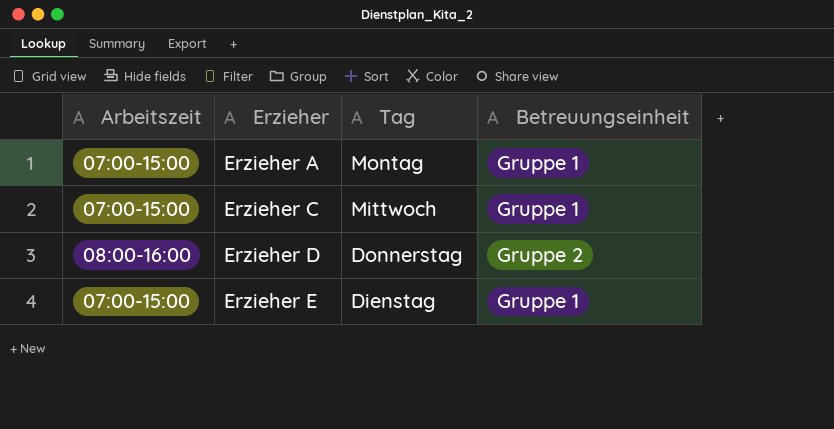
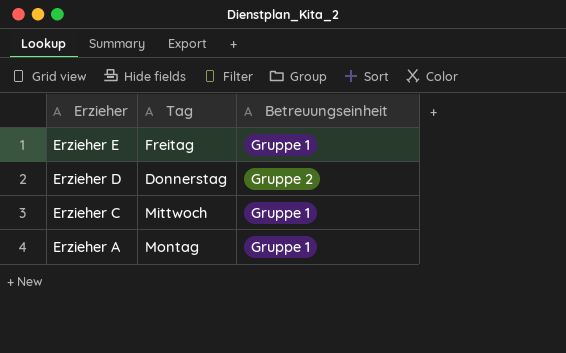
row order: Erzieher ascending -> Erzieher descending
column Arbeitszeit | position: 1 -> none
Erzieher E | Tag: Dienstag -> Freitag

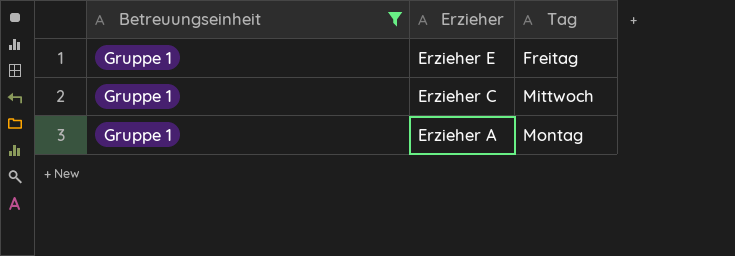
filter: none -> Betreuungseinheit = Gruppe 1
column Betreuungseinheit | position: 3 -> 1

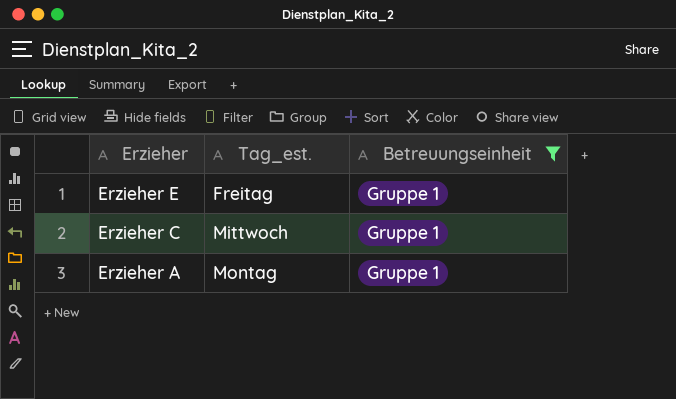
column name: Tag -> Tag_est.
column Betreuungseinheit | position: 1 -> 3

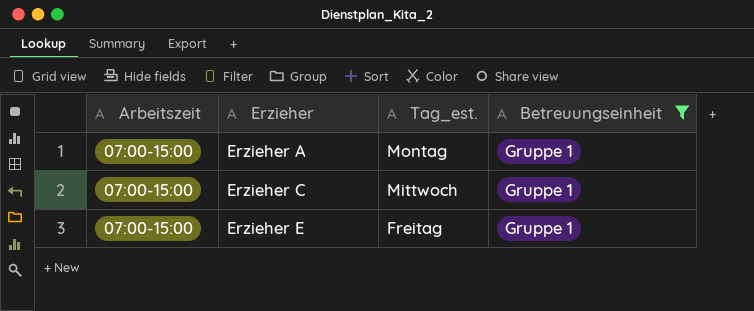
row order: Erzieher descending -> Erzieher ascending
column Arbeitszeit | position: none -> 1

